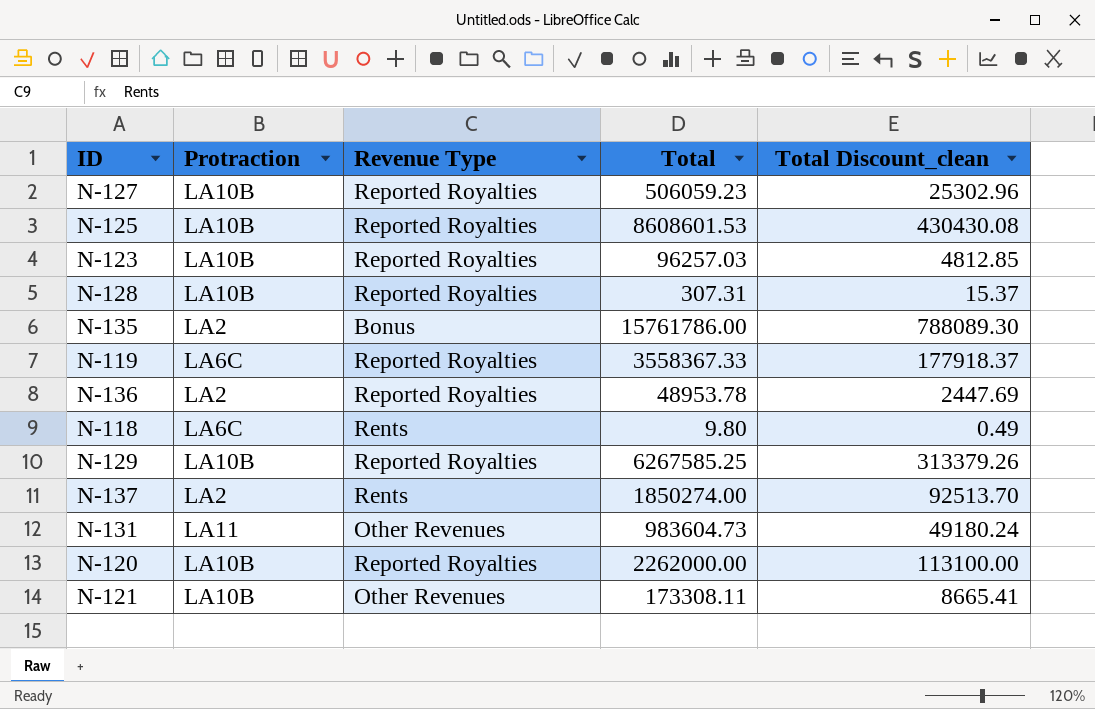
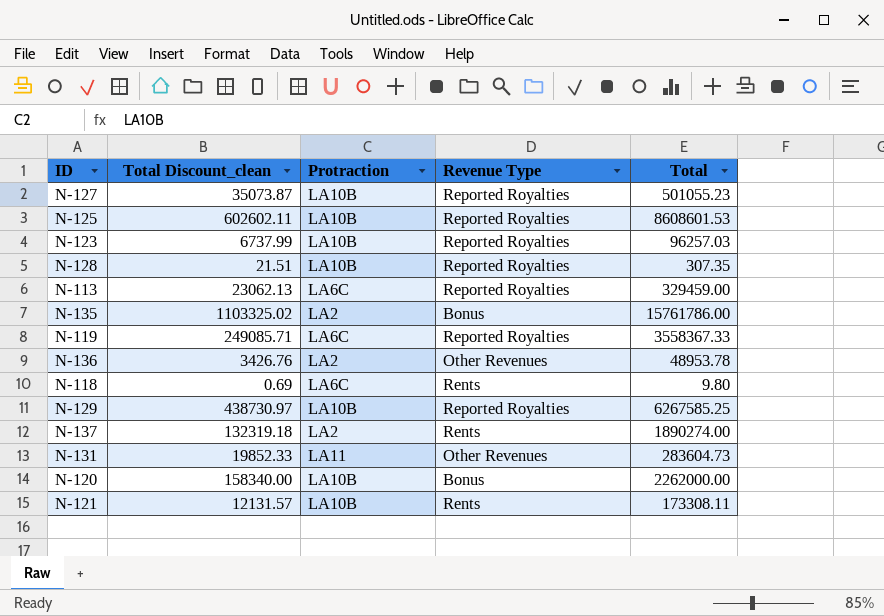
column Total Discount_clean | formula: [Total] * 0.05 -> [Total] * 0.07
column Total Discount_clean | position: 5 -> 2
N-127 | Total: 506059.23 -> 501055.23
N-128 | Total: 307.31 -> 307.35
row N-113: none -> 23062.13 | LA6C | Reported Royalties | 329459.00
N-136 | Revenue Type: Reported Royalties -> Other Revenues
N-137 | Total: 1850274.00 -> 1890274.00
N-131 | Total: 983604.73 -> 283604.73
N-120 | Revenue Type: Reported Royalties -> Bonus
N-121 | Revenue Type: Other Revenues -> Rents

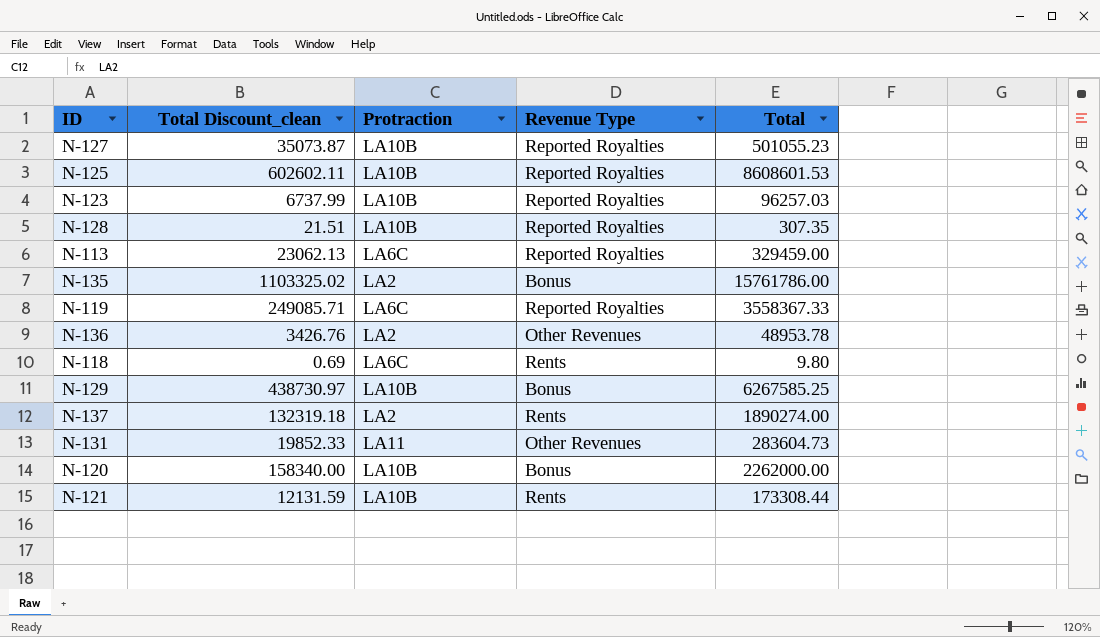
N-129 | Revenue Type: Reported Royalties -> Bonus
N-121 | Total Discount_clean: 12131.57 -> 12131.59
N-121 | Total: 173308.11 -> 173308.44

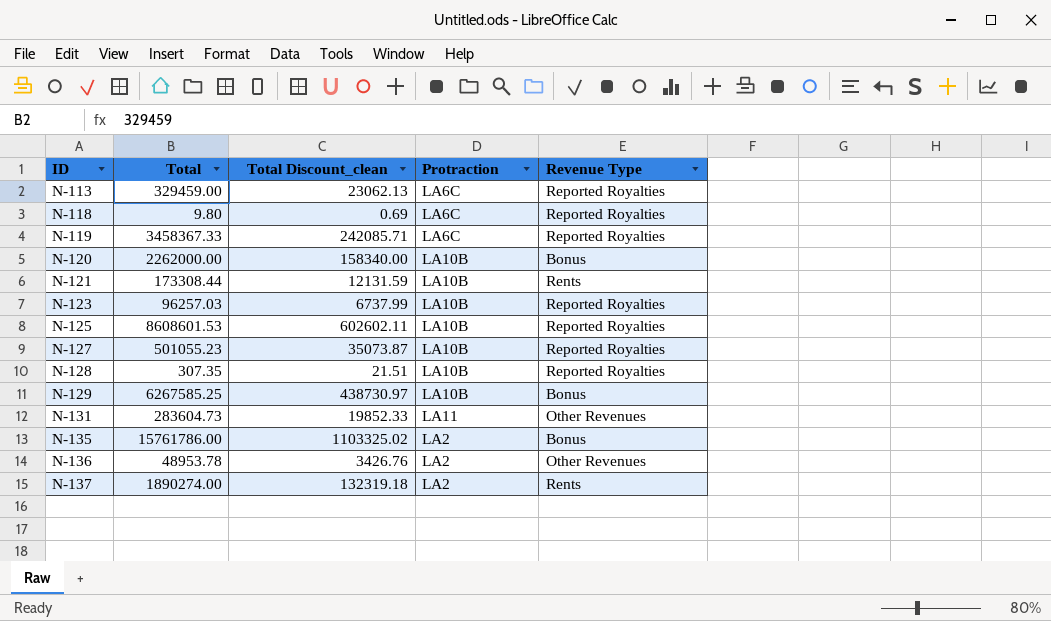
row order: none -> ID ascending
column Total | position: 5 -> 2
N-118 | Revenue Type: Rents -> Reported Royalties
N-119 | Total: 3558367.33 -> 3458367.33
N-119 | Total Discount_clean: 249085.71 -> 242085.71

